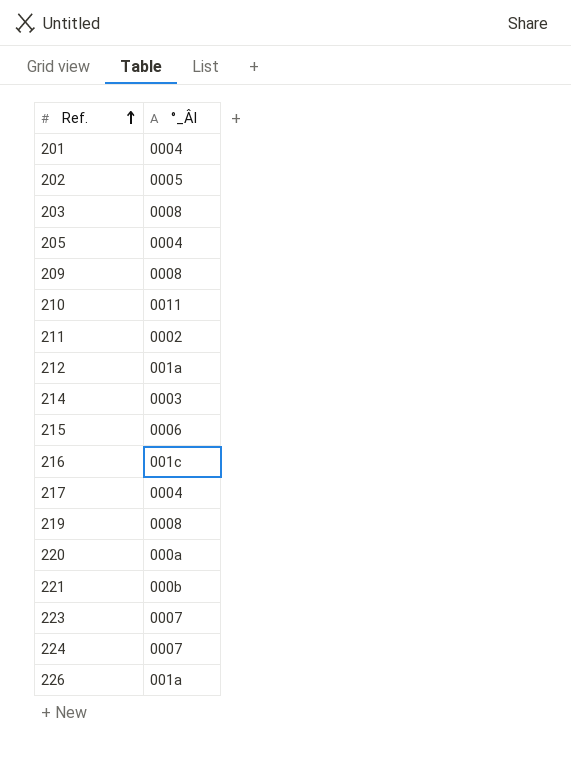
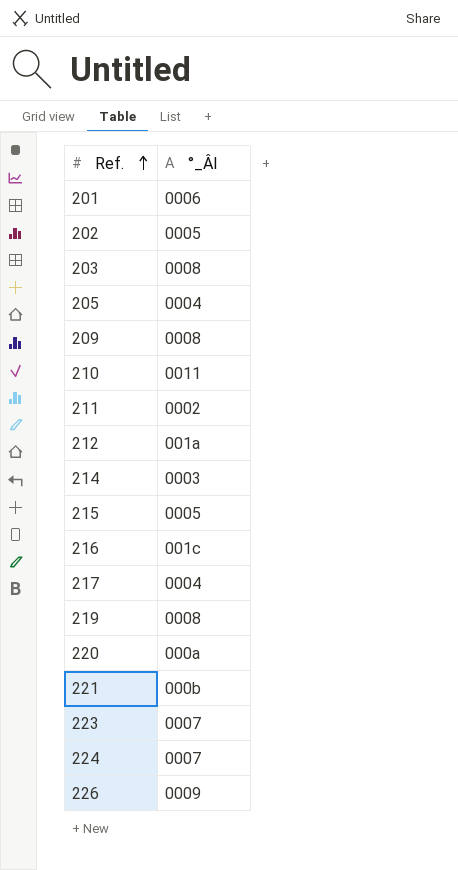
201 | °_ÂI: 0004 -> 0006
215 | °_ÂI: 0006 -> 0005
226 | °_ÂI: 001a -> 0009

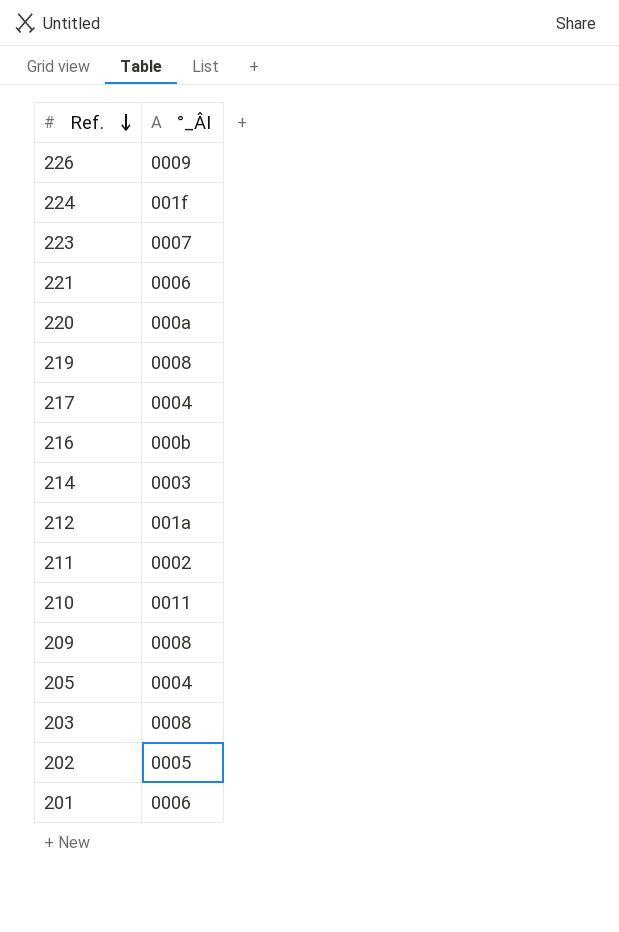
row order: Ref. ascending -> Ref. descending
row 215: 0005 -> none
224 | °_ÂI: 0007 -> 001f
221 | °_ÂI: 000b -> 0006
216 | °_ÂI: 001c -> 000b

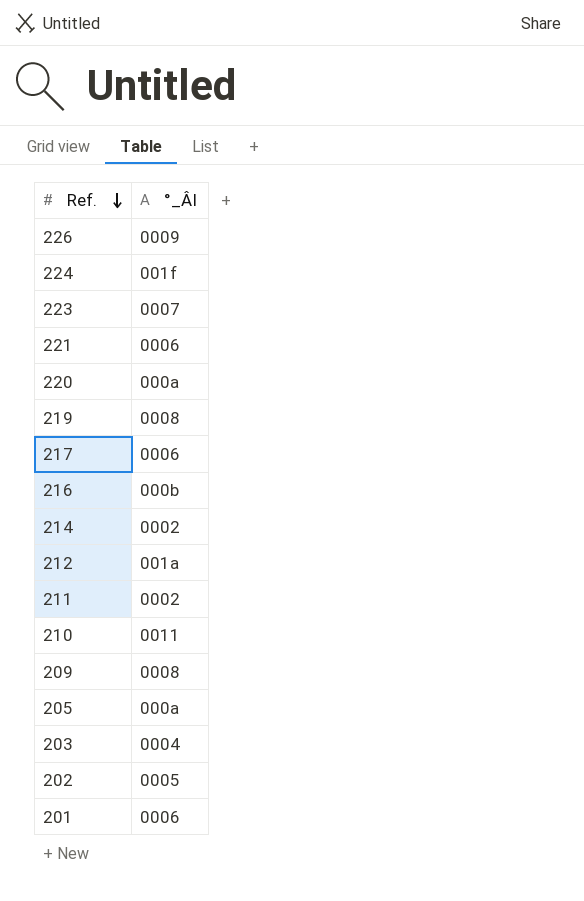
217 | °_ÂI: 0004 -> 0006
214 | °_ÂI: 0003 -> 0002
205 | °_ÂI: 0004 -> 000a
203 | °_ÂI: 0008 -> 0004

